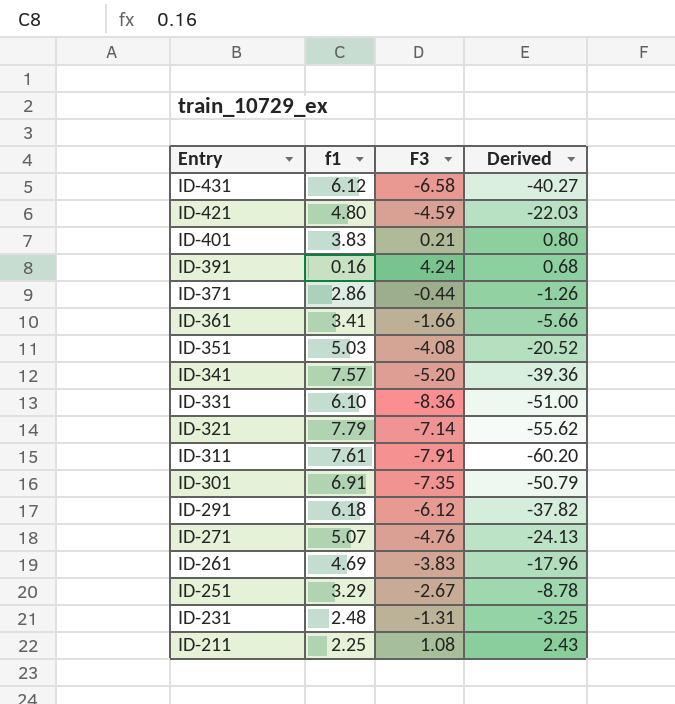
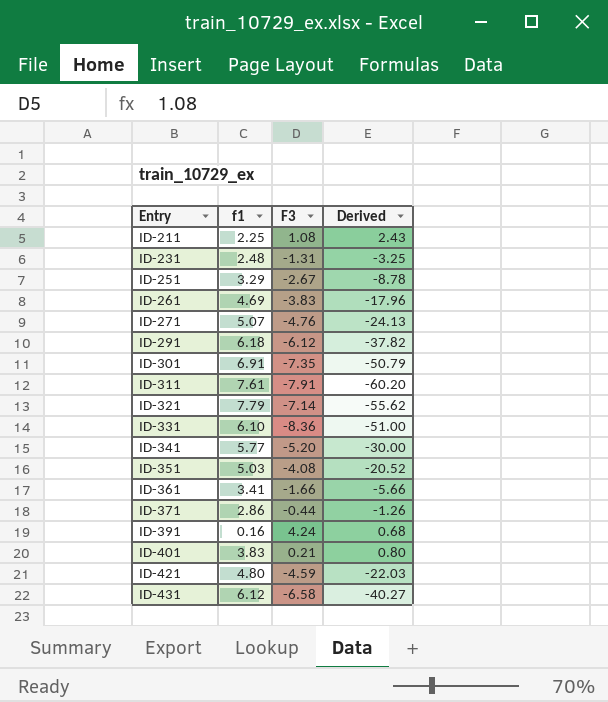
row order: Entry descending -> Entry ascending
ID-341 | f1: 7.57 -> 5.77
ID-341 | Derived: -39.36 -> -30.00

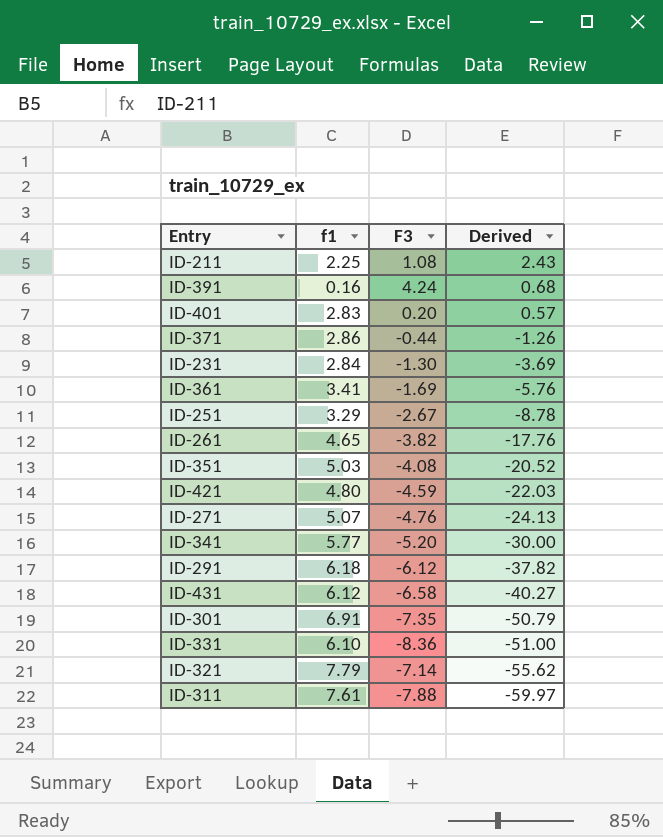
row order: Entry ascending -> Derived descending
ID-401 | f1: 3.83 -> 2.83
ID-401 | F3: 0.21 -> 0.20
ID-401 | Derived: 0.80 -> 0.57
ID-231 | f1: 2.48 -> 2.84
ID-231 | F3: -1.31 -> -1.30
ID-231 | Derived: -3.25 -> -3.69
ID-361 | F3: -1.66 -> -1.69
ID-361 | Derived: -5.66 -> -5.76
ID-261 | f1: 4.69 -> 4.65
ID-261 | F3: -3.83 -> -3.82
ID-261 | Derived: -17.96 -> -17.76
ID-311 | F3: -7.91 -> -7.88
ID-311 | Derived: -60.20 -> -59.97

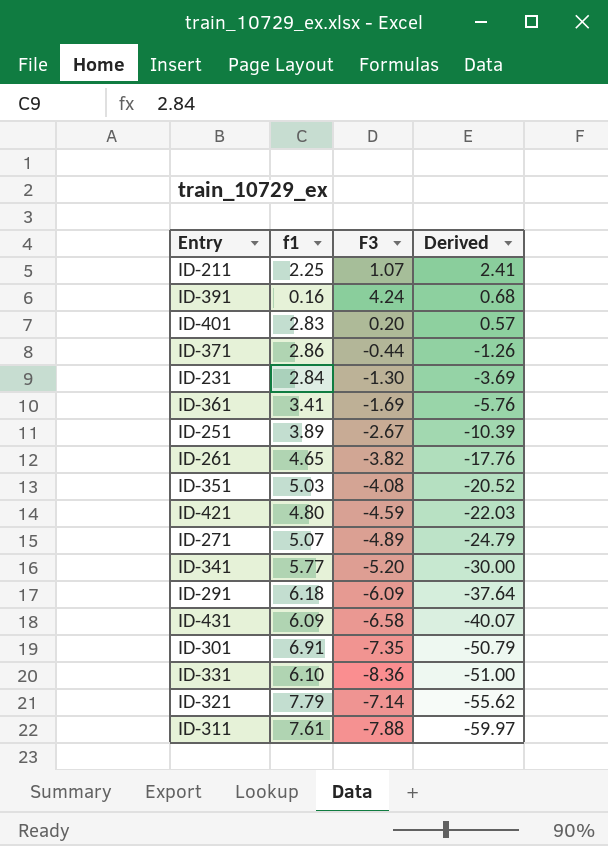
ID-211 | F3: 1.08 -> 1.07
ID-211 | Derived: 2.43 -> 2.41
ID-251 | f1: 3.29 -> 3.89
ID-251 | Derived: -8.78 -> -10.39
ID-271 | F3: -4.76 -> -4.89
ID-271 | Derived: -24.13 -> -24.79
ID-291 | F3: -6.12 -> -6.09
ID-291 | Derived: -37.82 -> -37.64
ID-431 | f1: 6.12 -> 6.09
ID-431 | Derived: -40.27 -> -40.07

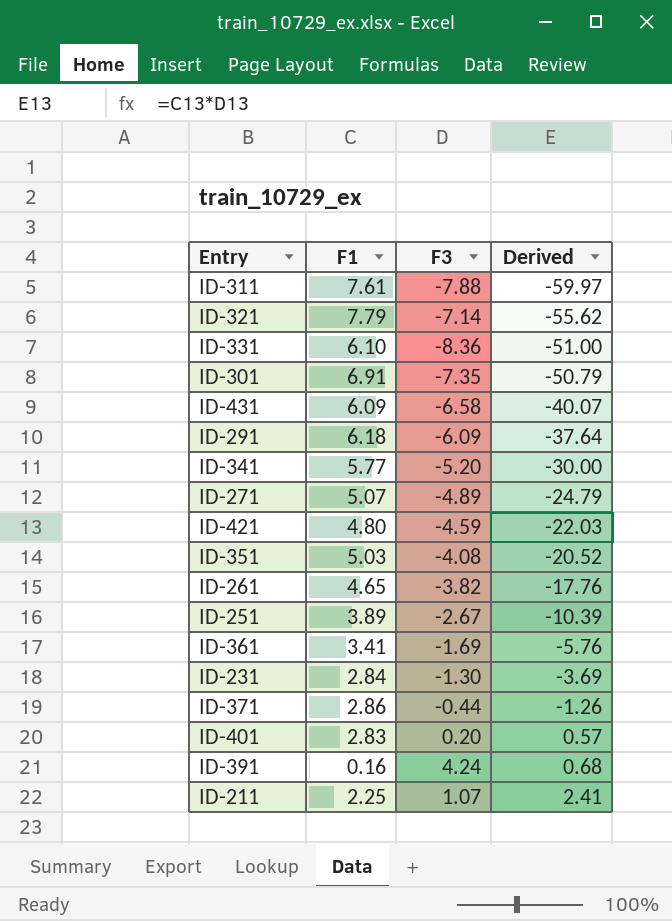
row order: Derived descending -> Derived ascending
column name: f1 -> F1

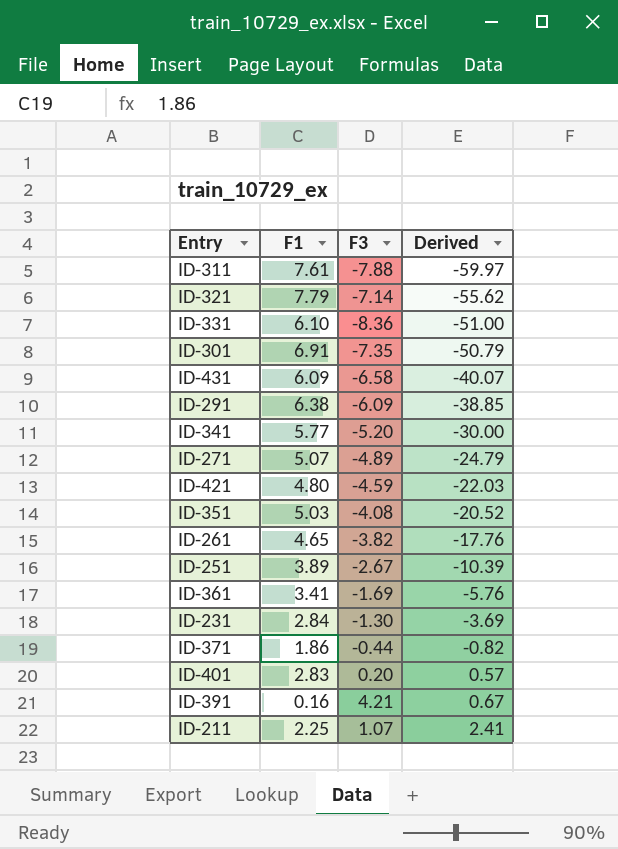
ID-291 | F1: 6.18 -> 6.38
ID-291 | Derived: -37.64 -> -38.85
ID-371 | F1: 2.86 -> 1.86
ID-371 | Derived: -1.26 -> -0.82
ID-391 | F3: 4.24 -> 4.21
ID-391 | Derived: 0.68 -> 0.67

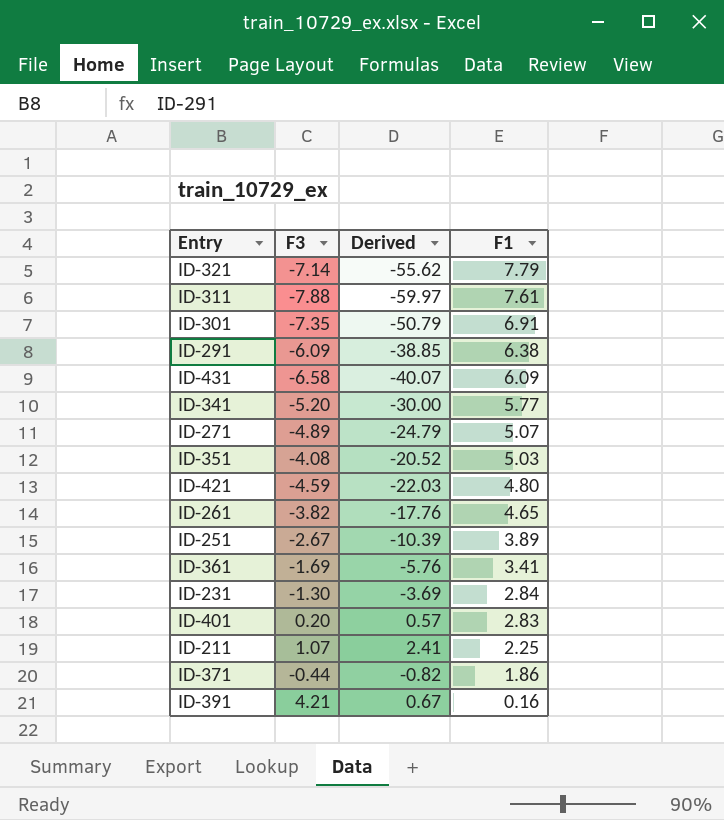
row order: Derived ascending -> F1 descending
column F1 | position: 2 -> 4
row ID-331: 6.10 | -8.36 | -51.00 -> none

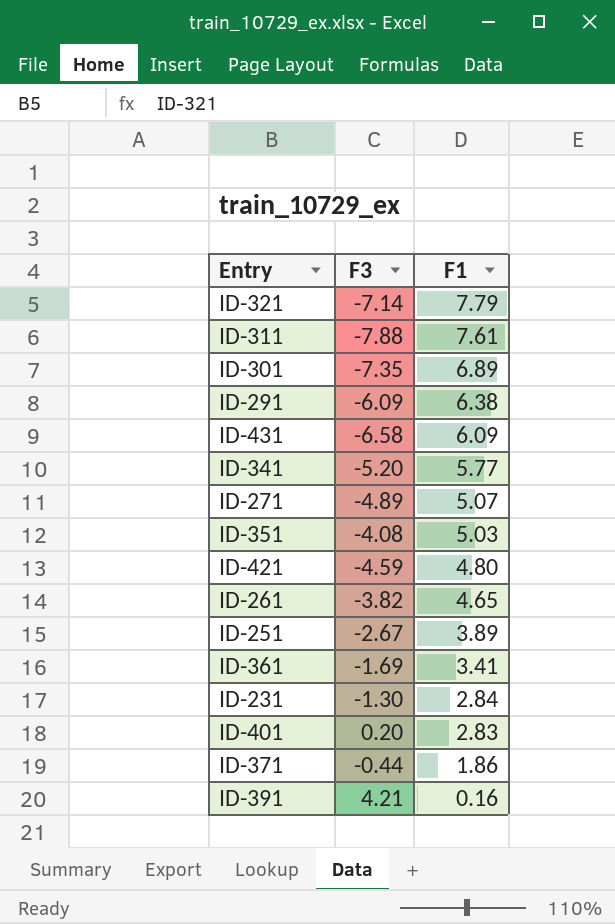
column Derived | formula: [F3] * [F1] -> none
row ID-211: 1.07 | 2.41 | 2.25 -> none
ID-301 | F1: 6.91 -> 6.89

